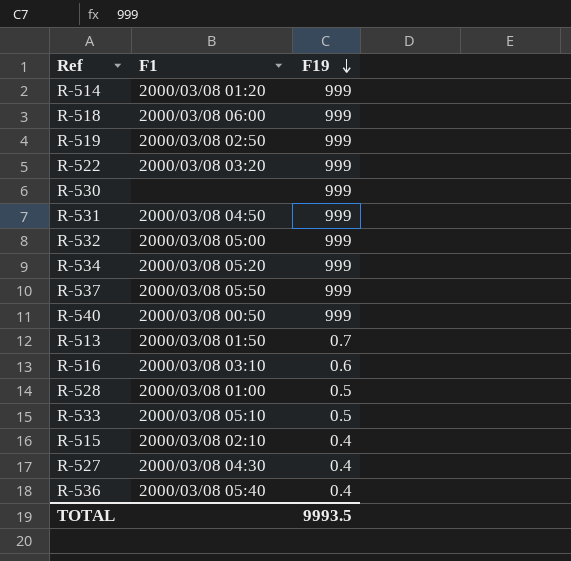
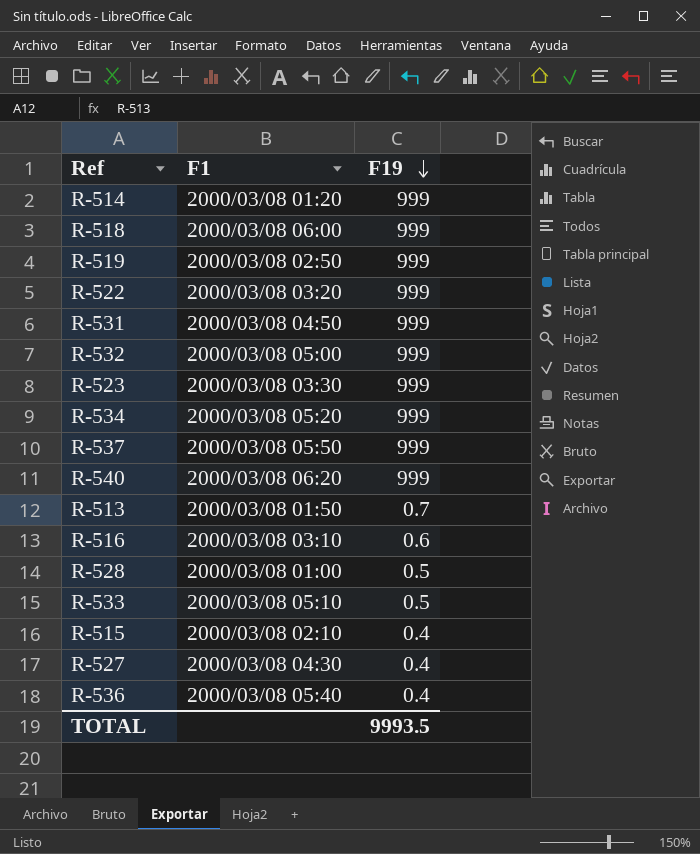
row R-530: none | 999 -> none
row R-523: none -> 2000/03/08 03:30 | 999
R-540 | F1: 2000/03/08 00:50 -> 2000/03/08 06:20

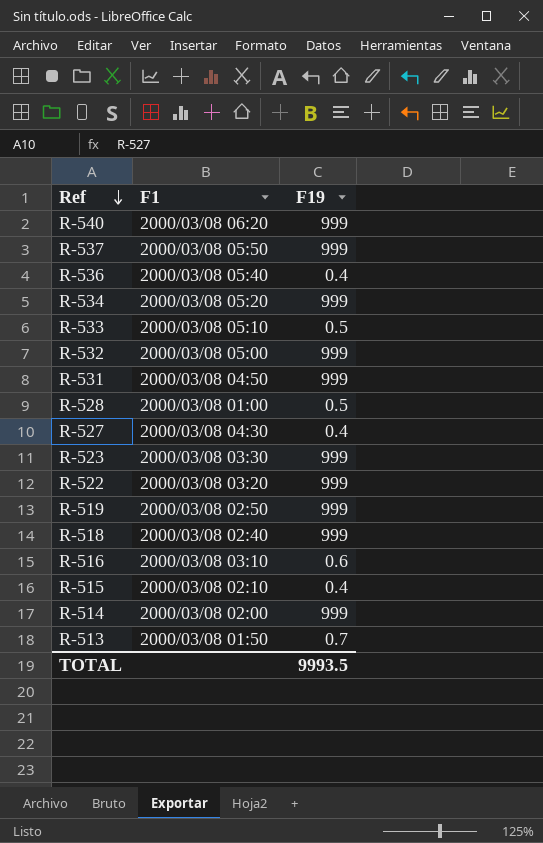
row order: F19 descending -> Ref descending
R-518 | F1: 2000/03/08 06:00 -> 2000/03/08 02:40
R-514 | F1: 2000/03/08 01:20 -> 2000/03/08 02:00

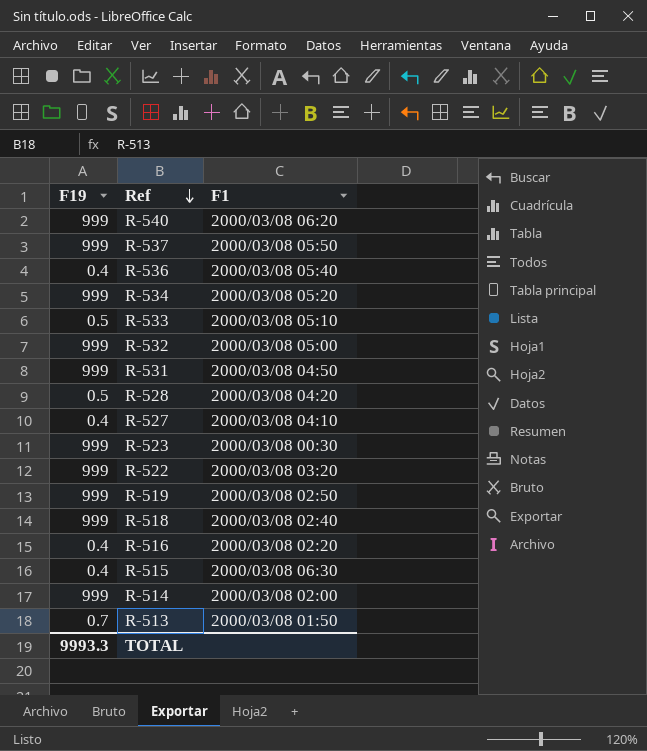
column F19 | position: 3 -> 1
R-528 | F1: 2000/03/08 01:00 -> 2000/03/08 04:20
R-527 | F1: 2000/03/08 04:30 -> 2000/03/08 04:10
R-523 | F1: 2000/03/08 03:30 -> 2000/03/08 00:30
R-516 | F19: 0.6 -> 0.4
R-516 | F1: 2000/03/08 03:10 -> 2000/03/08 02:20
R-515 | F1: 2000/03/08 02:10 -> 2000/03/08 06:30
TOTAL | F19: 9993.5 -> 9993.3

